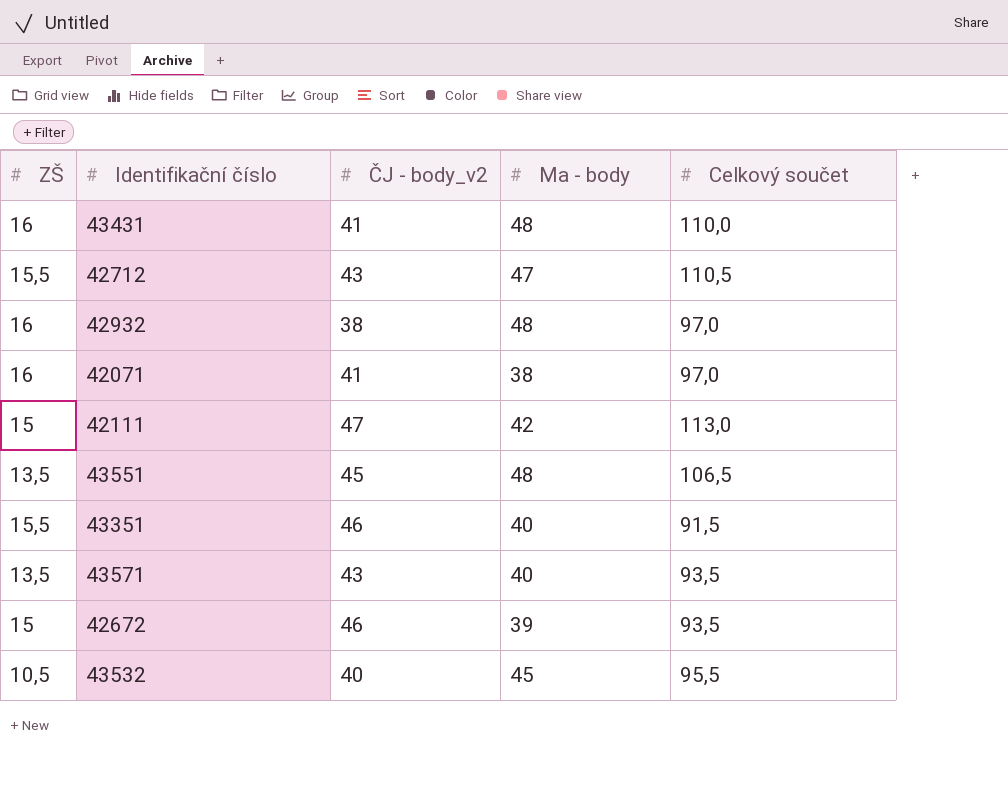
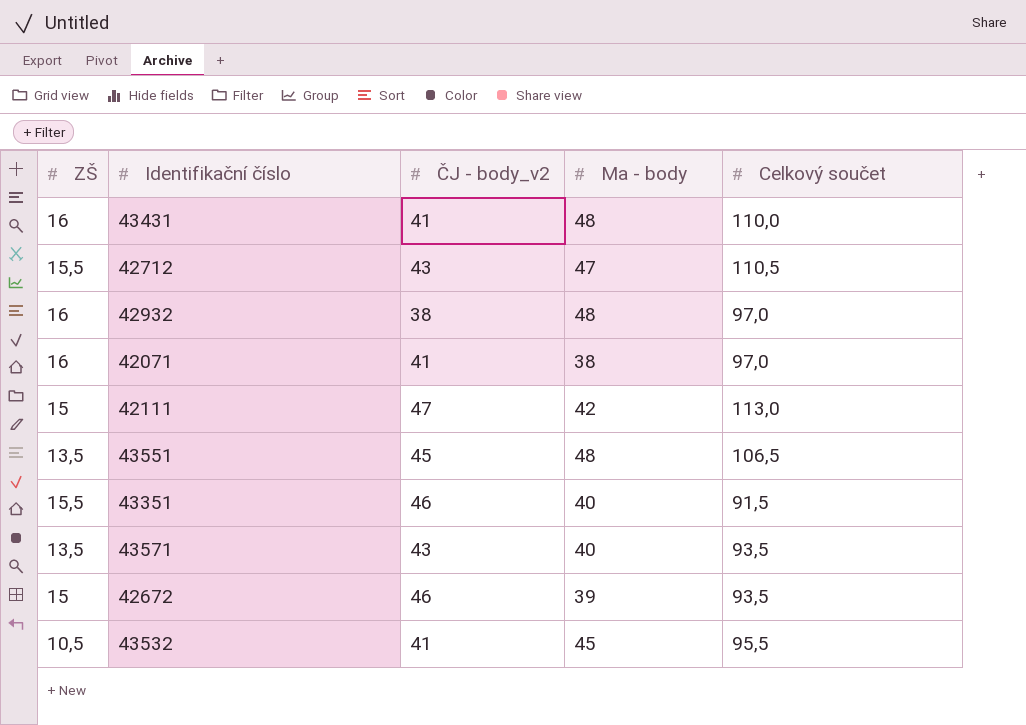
43532 | ČJ - body_v2: 40 -> 41

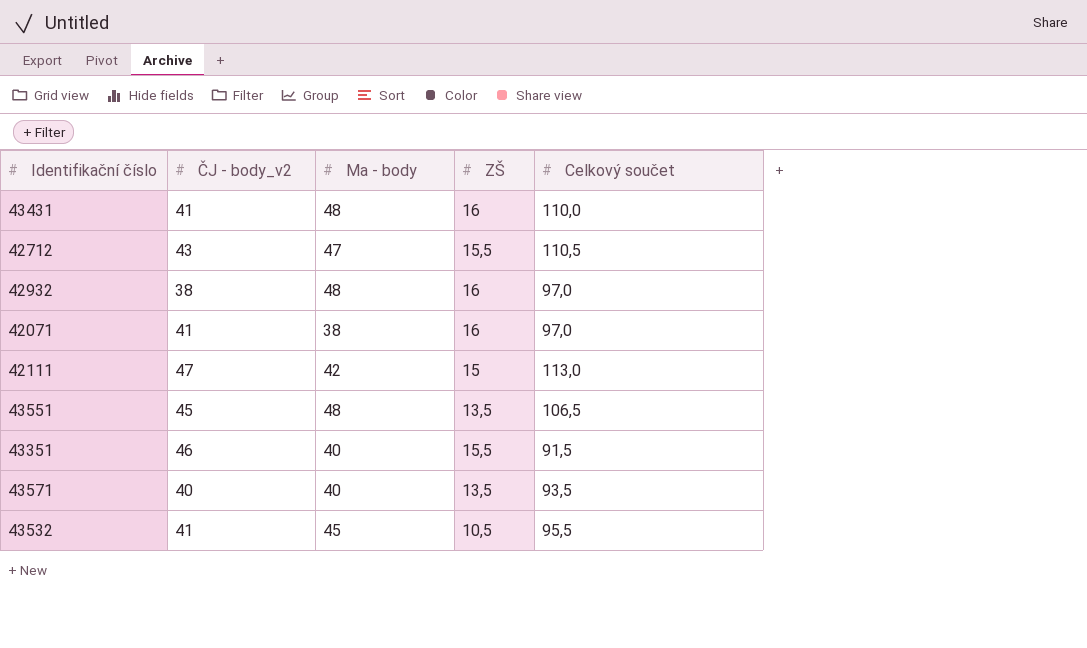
column ZŠ | position: 1 -> 4
row 42672: 15 | 46 | 39 | 93,5 -> none
43571 | ČJ - body_v2: 43 -> 40

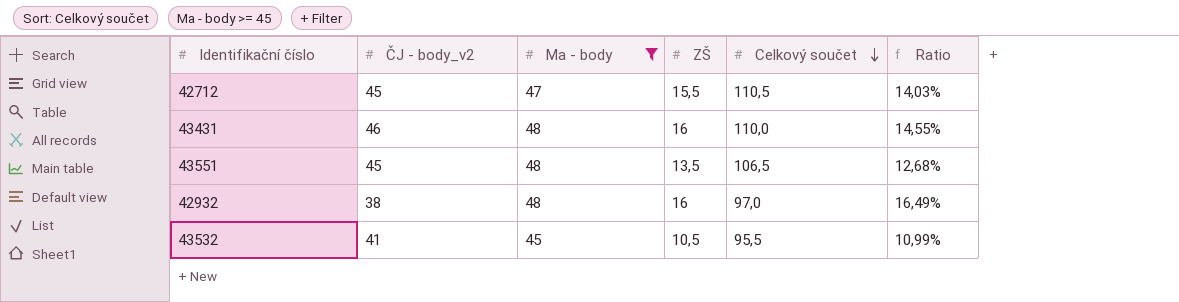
filter: none -> Ma - body >= 45
row order: none -> Celkový součet descending
column Ratio | formula: none -> [ZŠ] / [Celkový součet]
42712 | ČJ - body_v2: 43 -> 45
43431 | ČJ - body_v2: 41 -> 46

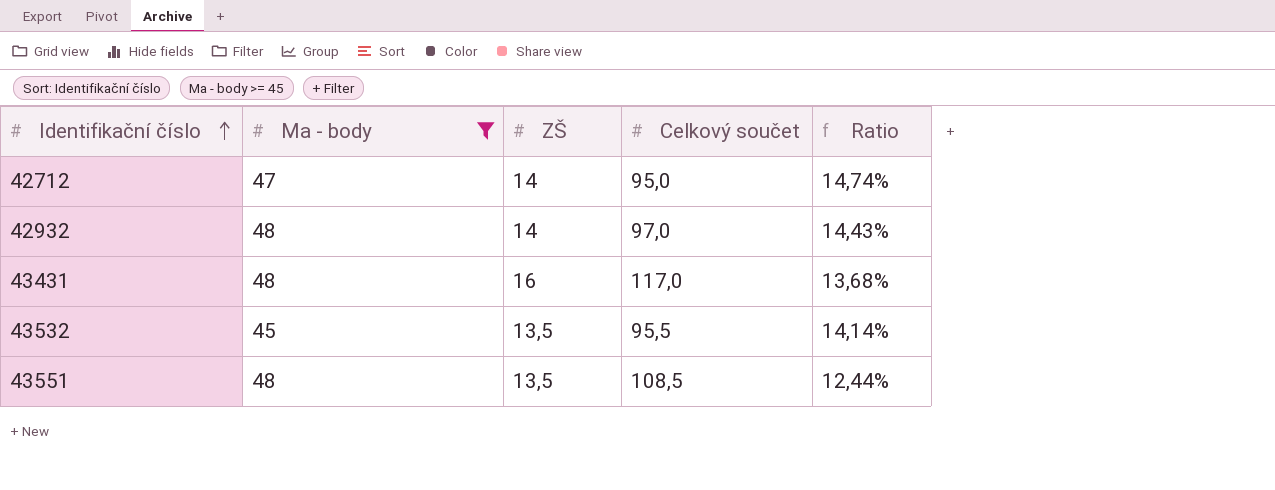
row order: Celkový součet descending -> Identifikační číslo ascending
column ČJ - body_v2 | position: 2 -> none
42712 | ZŠ: 15,5 -> 14
42712 | Celkový součet: 110,5 -> 95,0
42712 | Ratio: 14,03% -> 14,74%
42932 | ZŠ: 16 -> 14
42932 | Ratio: 16,49% -> 14,43%
43431 | Celkový součet: 110,0 -> 117,0
43431 | Ratio: 14,55% -> 13,68%
43532 | ZŠ: 10,5 -> 13,5
43532 | Ratio: 10,99% -> 14,14%
43551 | Celkový součet: 106,5 -> 108,5
43551 | Ratio: 12,68% -> 12,44%

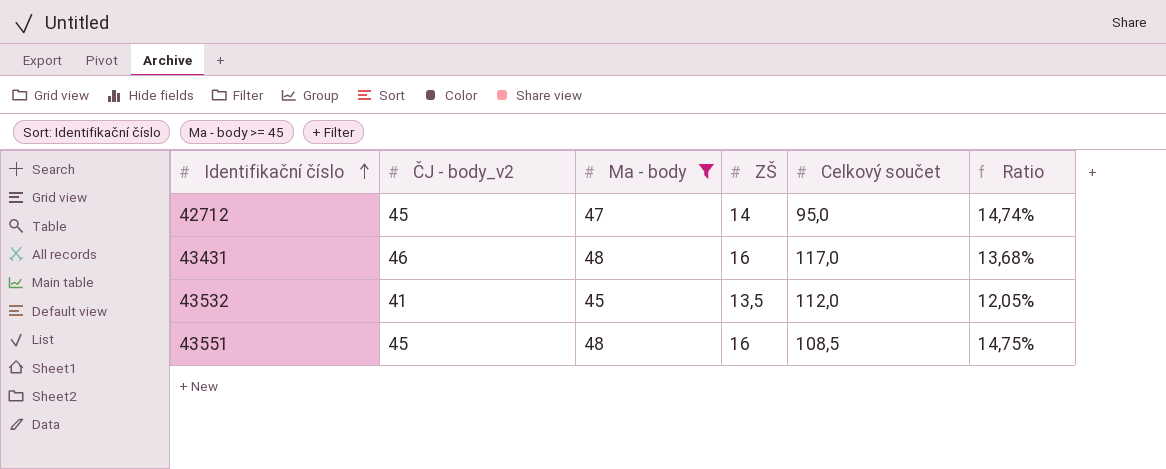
column ČJ - body_v2 | position: none -> 2
row 42932: 48 | 14 | 97,0 | 14,43% -> none
43532 | Celkový součet: 95,5 -> 112,0
43532 | Ratio: 14,14% -> 12,05%
43551 | ZŠ: 13,5 -> 16
43551 | Ratio: 12,44% -> 14,75%

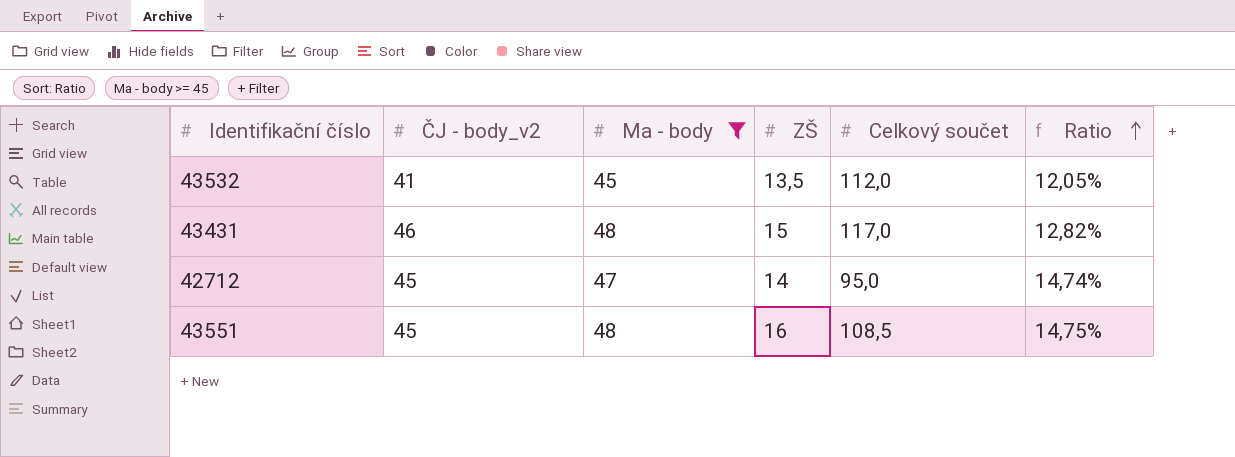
row order: Identifikační číslo ascending -> Ratio ascending
43431 | ZŠ: 16 -> 15
43431 | Ratio: 13,68% -> 12,82%

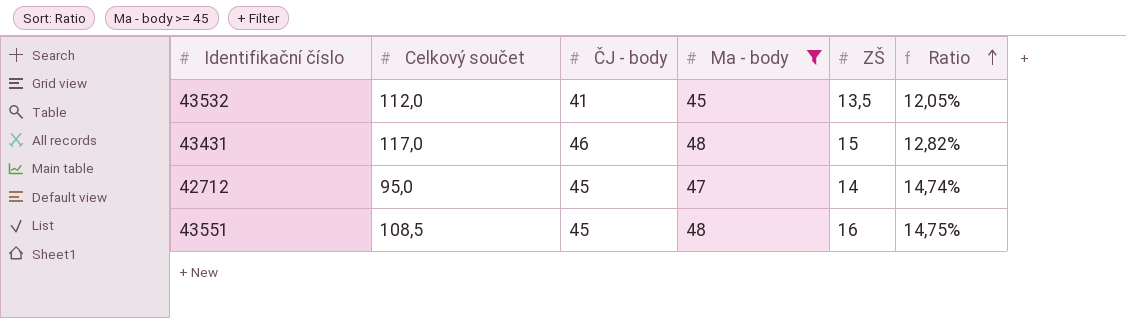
column Celkový součet | position: 5 -> 2
column name: ČJ - body_v2 -> ČJ - body

